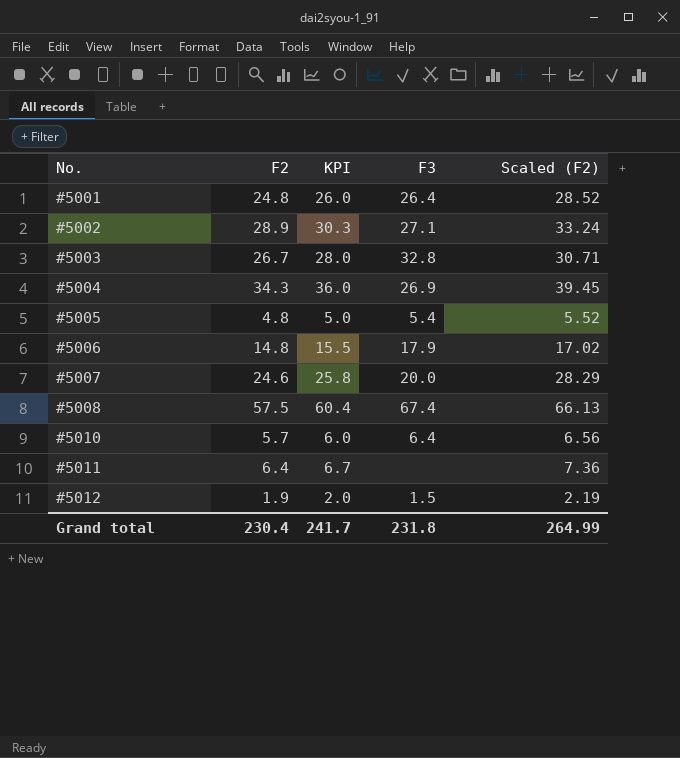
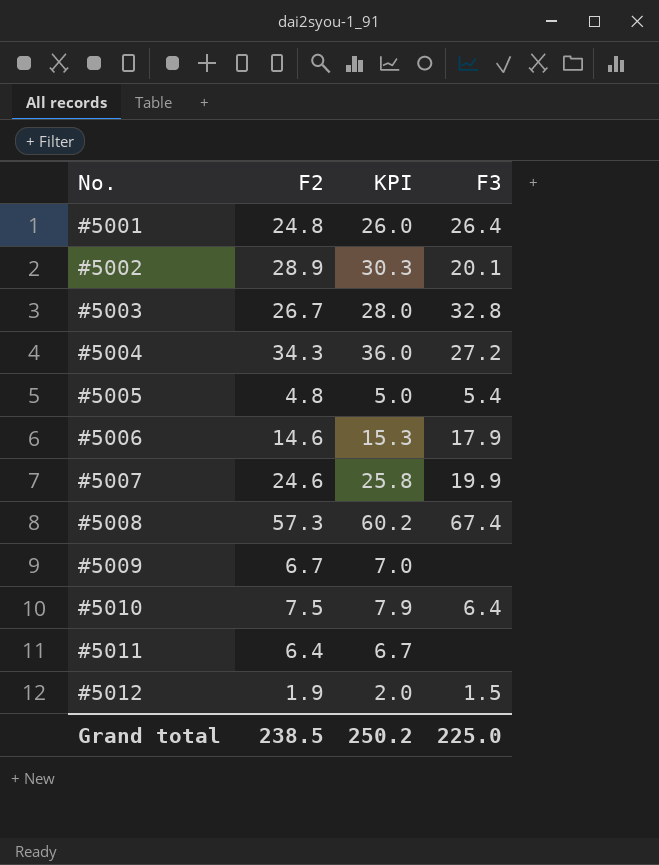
column Scaled (F2) | formula: [F2] * 1.15 -> none
#5002 | F3: 27.1 -> 20.1
#5004 | F3: 26.9 -> 27.2
#5006 | F2: 14.8 -> 14.6
#5006 | KPI: 15.5 -> 15.3
#5007 | F3: 20.0 -> 19.9
#5008 | F2: 57.5 -> 57.3
#5008 | KPI: 60.4 -> 60.2
row #5009: none -> 6.7 | 7.0 | none
#5010 | F2: 5.7 -> 7.5
#5010 | KPI: 6.0 -> 7.9
Grand total | F2: 230.4 -> 238.5
Grand total | KPI: 241.7 -> 250.2
Grand total | F3: 231.8 -> 225.0

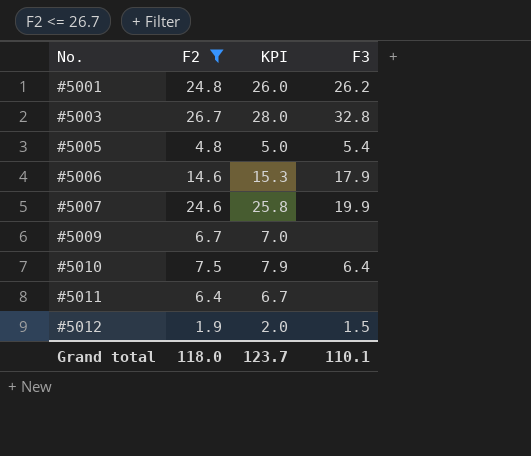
filter: none -> F2 <= 26.7
#5001 | F3: 26.4 -> 26.2
Grand total | F2: 238.5 -> 118.0
Grand total | KPI: 250.2 -> 123.7
Grand total | F3: 225.0 -> 110.1

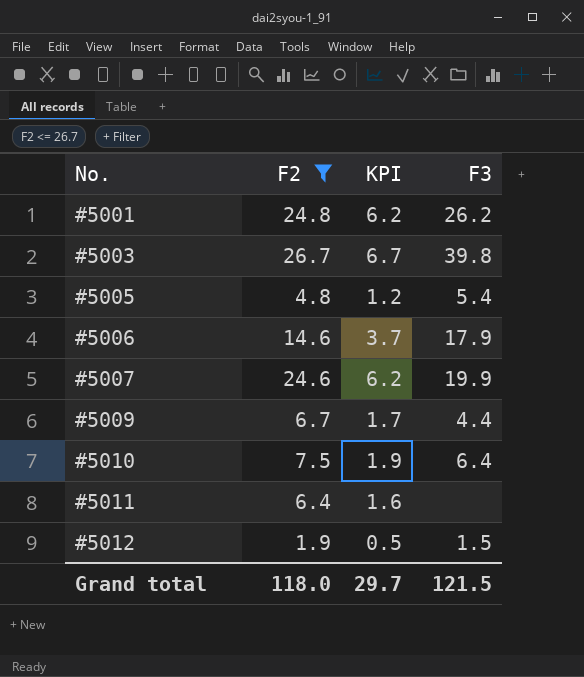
column KPI | formula: [F2] * 1.05 -> [F2] * 0.25
#5003 | F3: 32.8 -> 39.8
#5009 | F3: none -> 4.4
Grand total | KPI: 123.7 -> 29.7
Grand total | F3: 110.1 -> 121.5

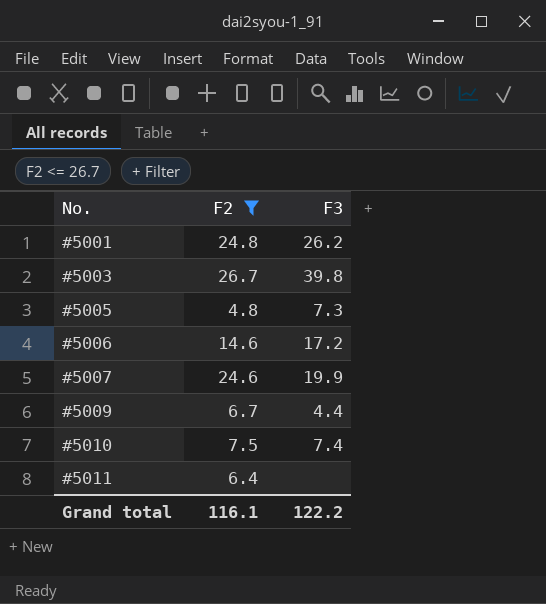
column KPI | formula: [F2] * 0.25 -> none
row #5012: 1.9 | 0.5 | 1.5 -> none
#5005 | F3: 5.4 -> 7.3
#5006 | F3: 17.9 -> 17.2
#5010 | F3: 6.4 -> 7.4
Grand total | F2: 118.0 -> 116.1
Grand total | F3: 121.5 -> 122.2

